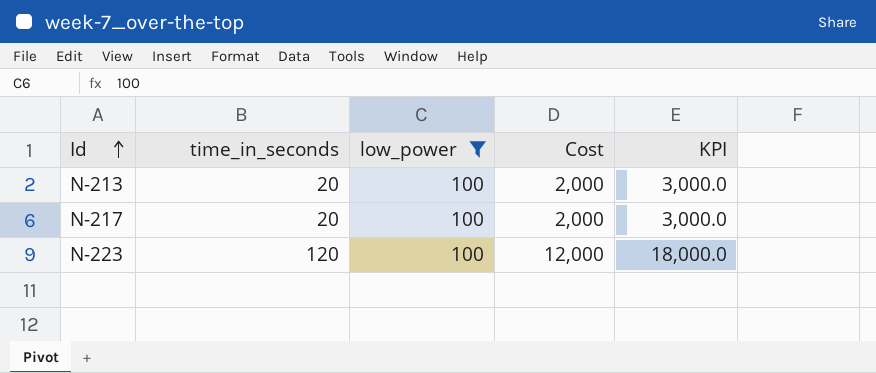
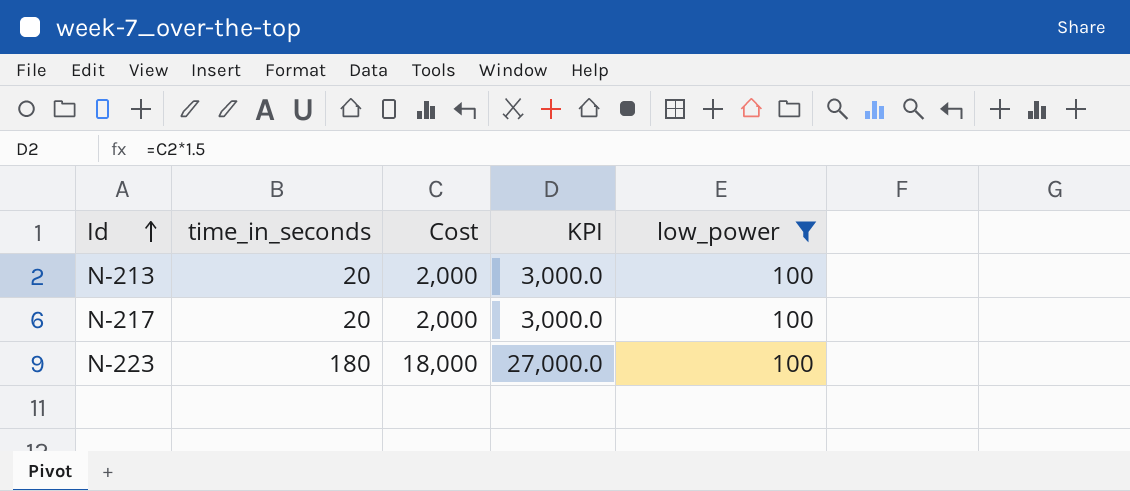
column low_power | position: 3 -> 5
N-223 | time_in_seconds: 120 -> 180
N-223 | Cost: 12,000 -> 18,000
N-223 | KPI: 18,000.0 -> 27,000.0

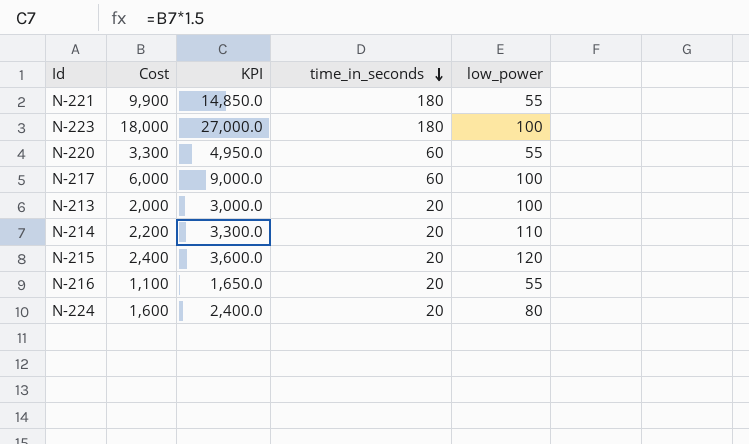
filter: low_power = 100 -> none
row order: Id ascending -> time_in_seconds descending
column time_in_seconds | position: 2 -> 4
N-217 | Cost: 2,000 -> 6,000
N-217 | KPI: 3,000.0 -> 9,000.0
N-217 | time_in_seconds: 20 -> 60

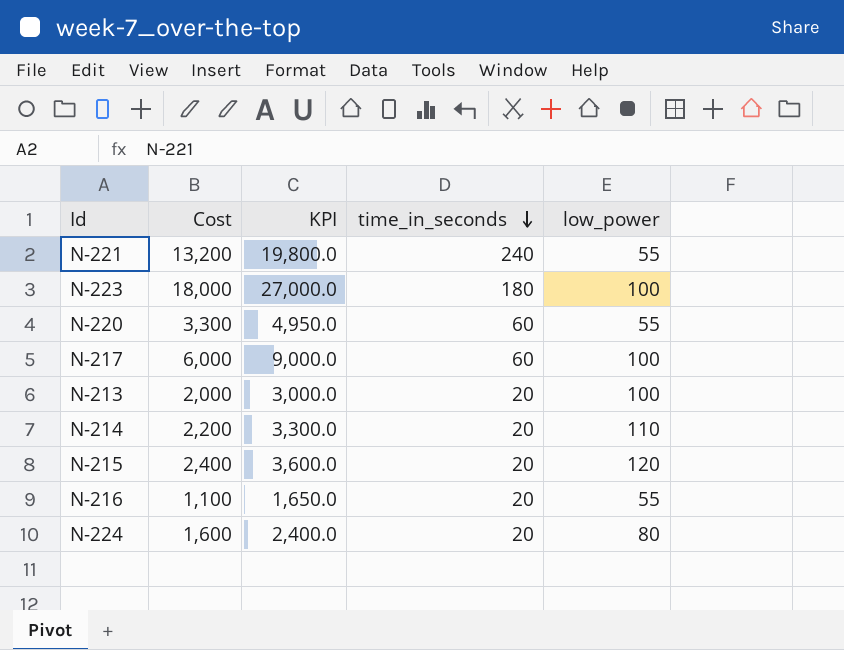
N-221 | Cost: 9,900 -> 13,200
N-221 | KPI: 14,850.0 -> 19,800.0
N-221 | time_in_seconds: 180 -> 240

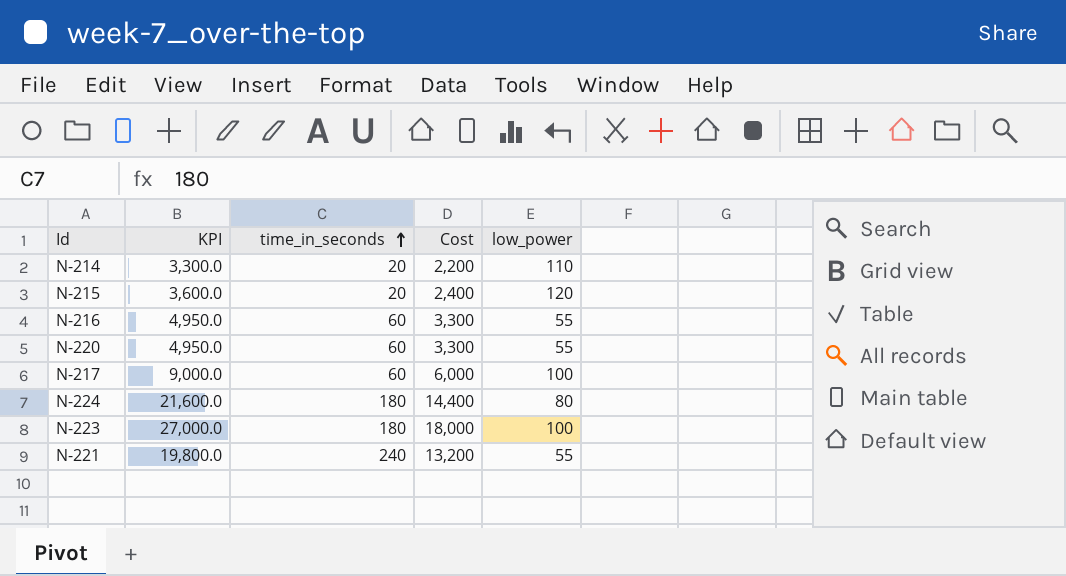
row order: time_in_seconds descending -> time_in_seconds ascending
column Cost | position: 2 -> 4
row N-213: 2,000 | 3,000.0 | 20 | 100 -> none
N-216 | KPI: 1,650.0 -> 4,950.0
N-216 | time_in_seconds: 20 -> 60
N-216 | Cost: 1,100 -> 3,300
N-224 | KPI: 2,400.0 -> 21,600.0
N-224 | time_in_seconds: 20 -> 180
N-224 | Cost: 1,600 -> 14,400

